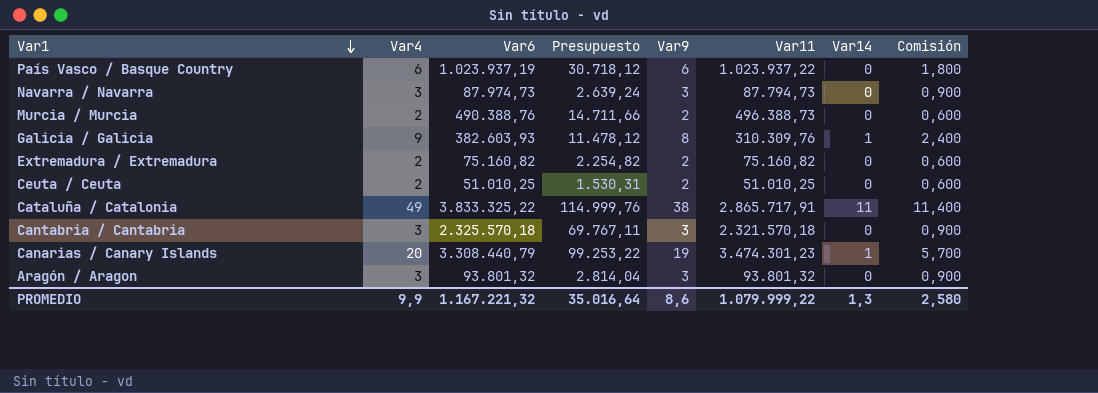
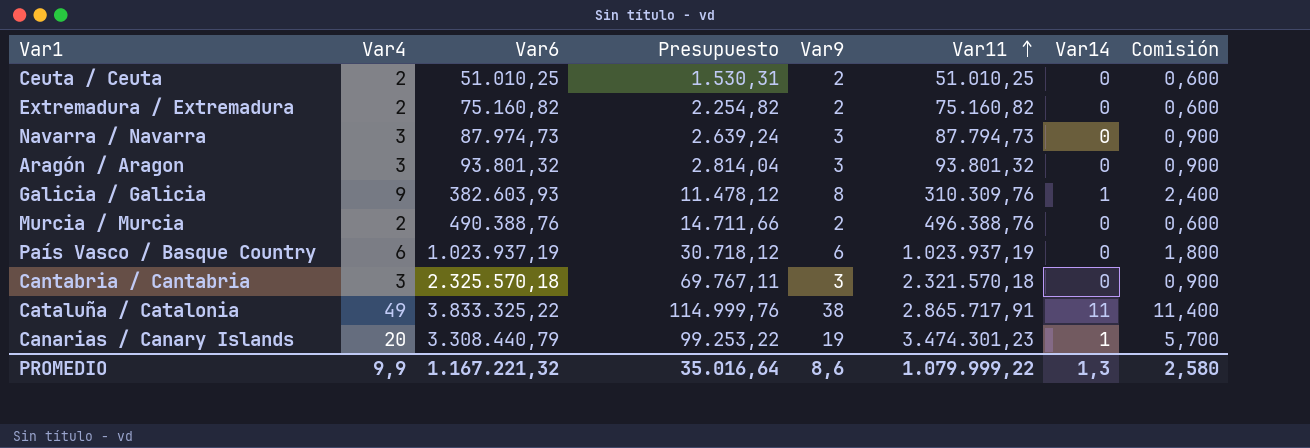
row order: Var1 descending -> Var11 ascending
Murcia / Murcia | Var11: 496.388,73 -> 496.388,76
País Vasco / Basque Country | Var11: 1.023.937,22 -> 1.023.937,19

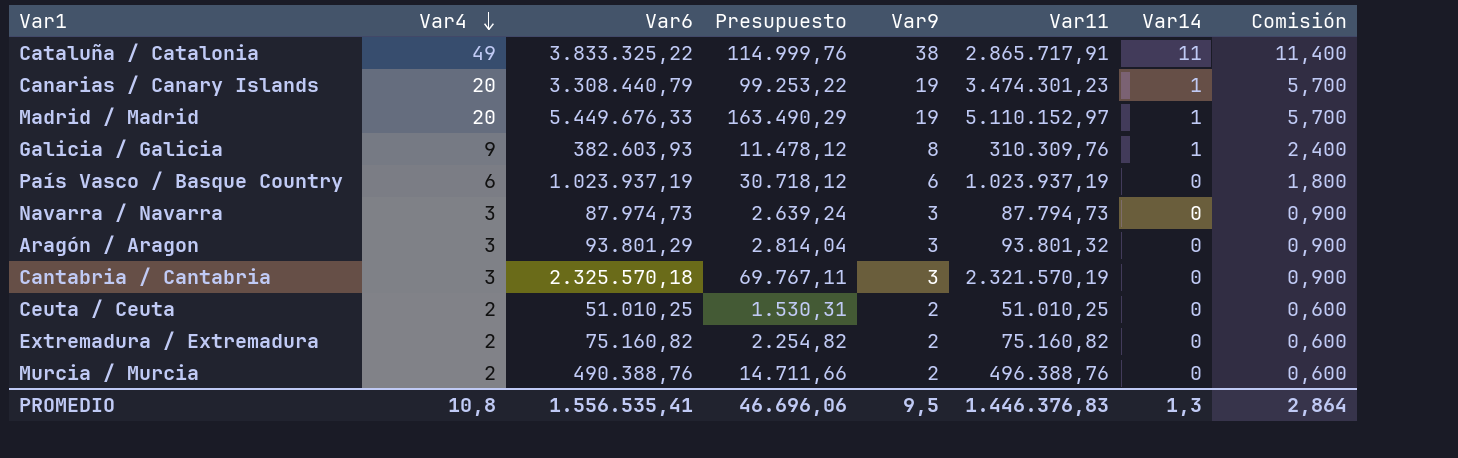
row order: Var11 ascending -> Var4 descending
row Madrid / Madrid: none -> 20 | 5.449.676,33 | 163.490,29 | 19 | 5.110.152,97 | 1 | 5,700
Aragón / Aragon | Var6: 93.801,32 -> 93.801,29
Cantabria / Cantabria | Var11: 2.321.570,18 -> 2.321.570,19
PROMEDIO | Var4: 9,9 -> 10,8
PROMEDIO | Var6: 1.167.221,32 -> 1.556.535,41
PROMEDIO | Presupuesto: 35.016,64 -> 46.696,06
PROMEDIO | Var9: 8,6 -> 9,5
PROMEDIO | Var11: 1.079.999,22 -> 1.446.376,83
PROMEDIO | Comisión: 2,580 -> 2,864

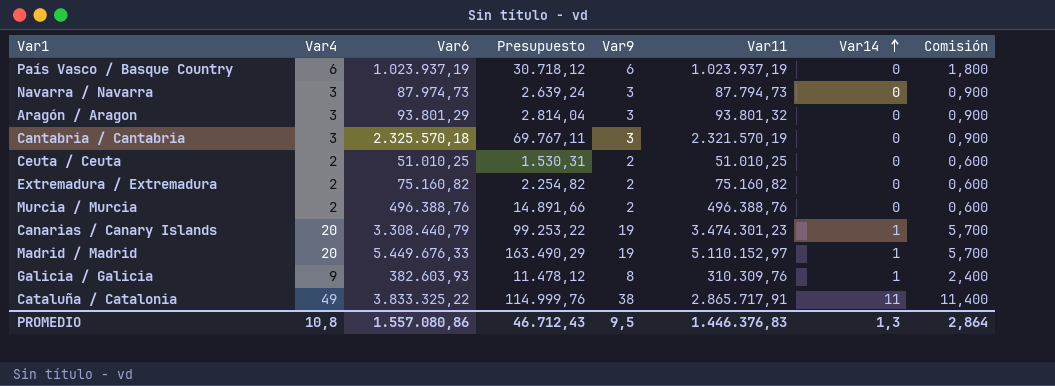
row order: Var4 descending -> Var14 ascending
Murcia / Murcia | Var6: 490.388,76 -> 496.388,76
Murcia / Murcia | Presupuesto: 14.711,66 -> 14.891,66
PROMEDIO | Var6: 1.556.535,41 -> 1.557.080,86
PROMEDIO | Presupuesto: 46.696,06 -> 46.712,43

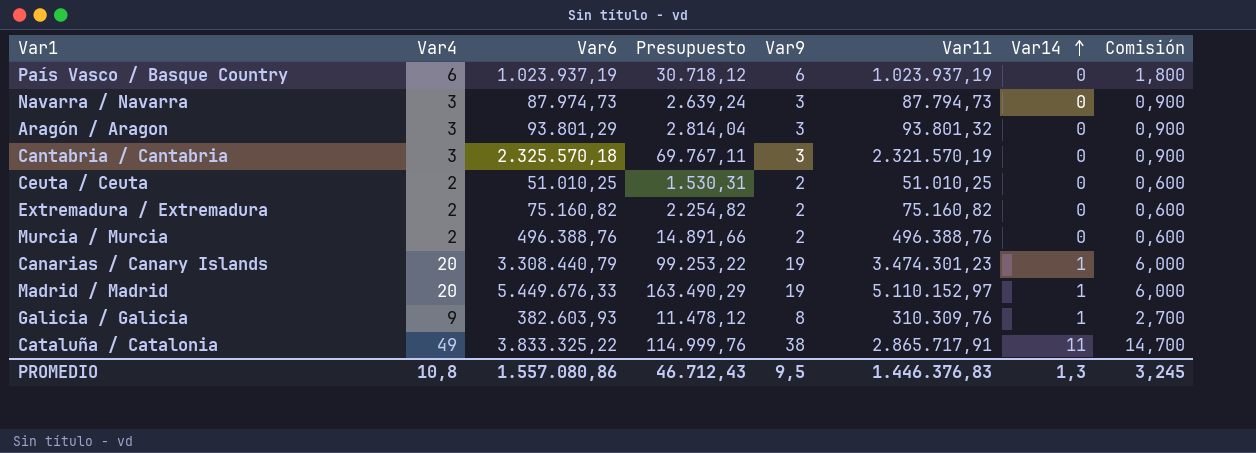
column Comisión | formula: [Var9] * 0,3 -> [Var4] * 0,3
PROMEDIO | Comisión: 2,864 -> 3,245

